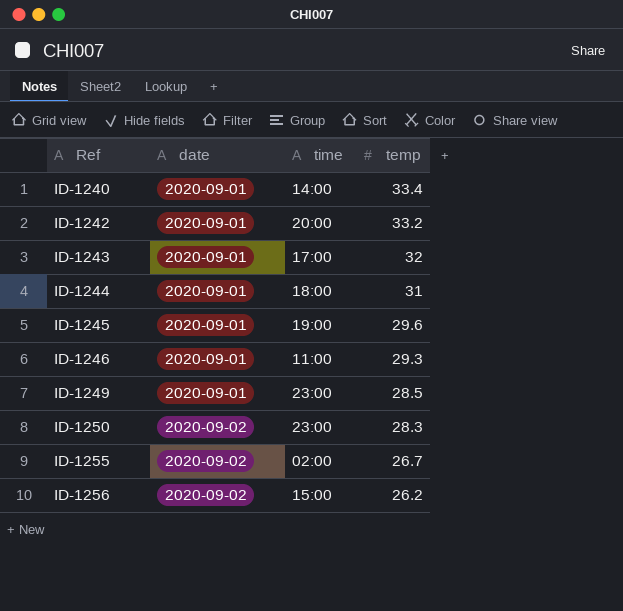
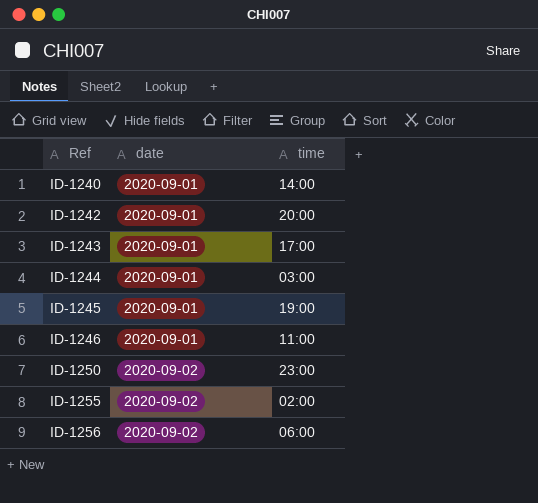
column temp | position: 4 -> none
row ID-1249: 2020-09-01 | 23:00 | 28.5 -> none
ID-1244 | time: 18:00 -> 03:00
ID-1256 | time: 15:00 -> 06:00

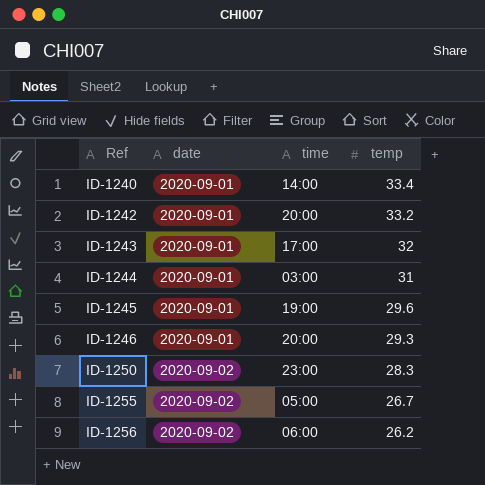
column temp | position: none -> 4
ID-1246 | time: 11:00 -> 20:00
ID-1255 | time: 02:00 -> 05:00

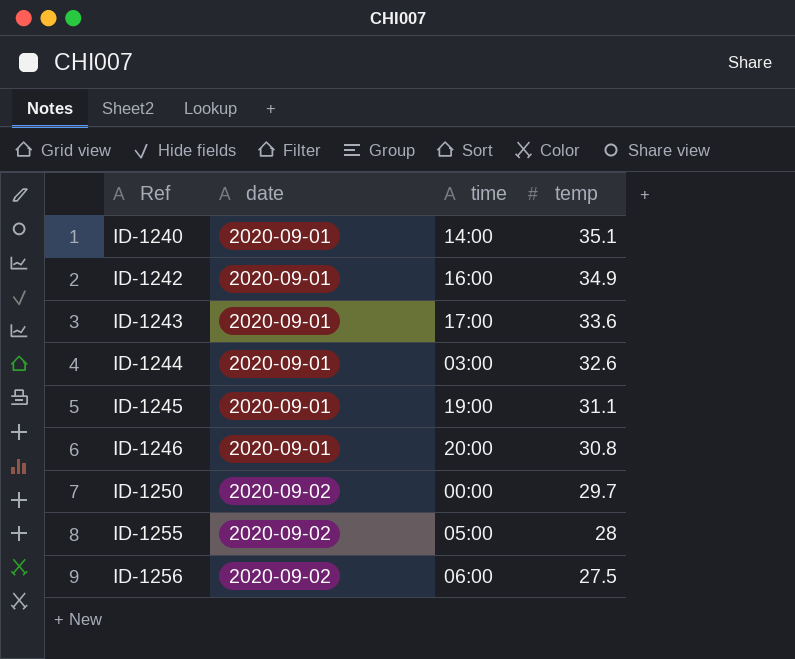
ID-1240 | temp: 33.4 -> 35.1
ID-1242 | time: 20:00 -> 16:00
ID-1242 | temp: 33.2 -> 34.9
ID-1243 | temp: 32 -> 33.6
ID-1244 | temp: 31 -> 32.6
ID-1245 | temp: 29.6 -> 31.1
ID-1246 | temp: 29.3 -> 30.8
ID-1250 | time: 23:00 -> 00:00
ID-1250 | temp: 28.3 -> 29.7
ID-1255 | temp: 26.7 -> 28
ID-1256 | temp: 26.2 -> 27.5

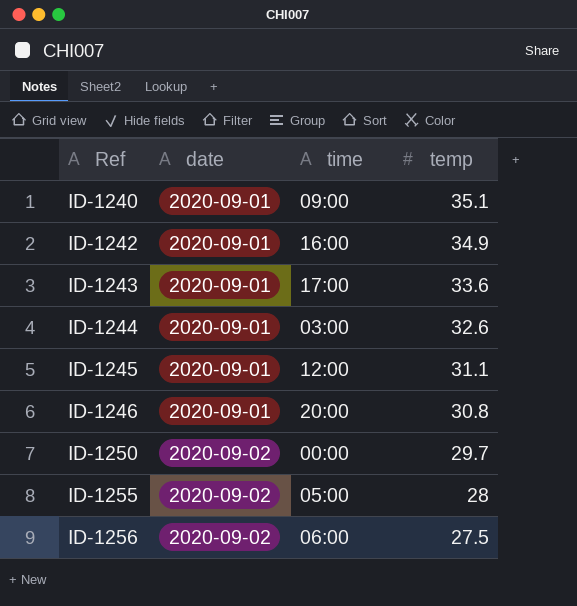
ID-1240 | time: 14:00 -> 09:00
ID-1245 | time: 19:00 -> 12:00

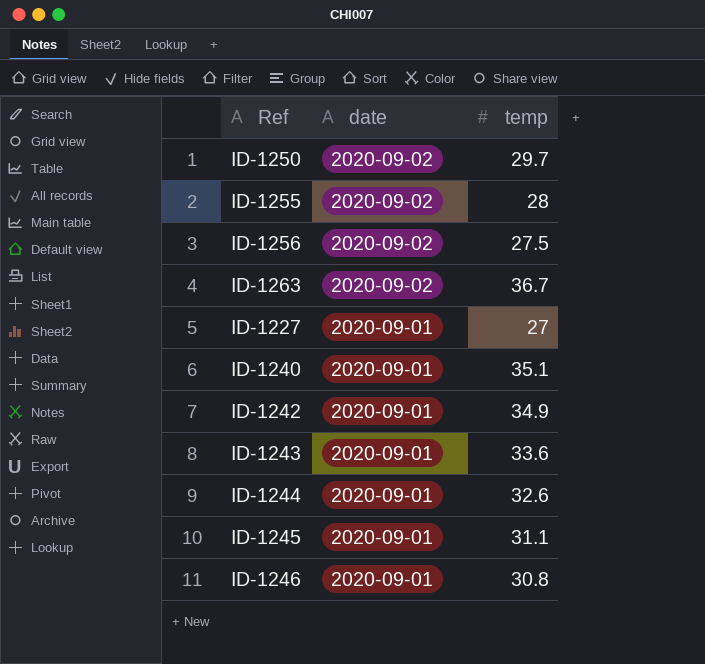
row order: Ref ascending -> date descending
column time | position: 3 -> none
row ID-1263: none -> 2020-09-02 | 36.7
row ID-1227: none -> 2020-09-01 | 27

